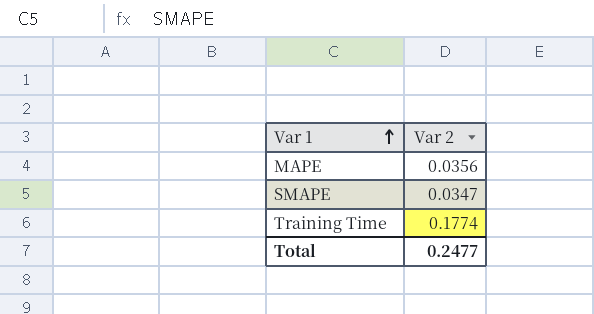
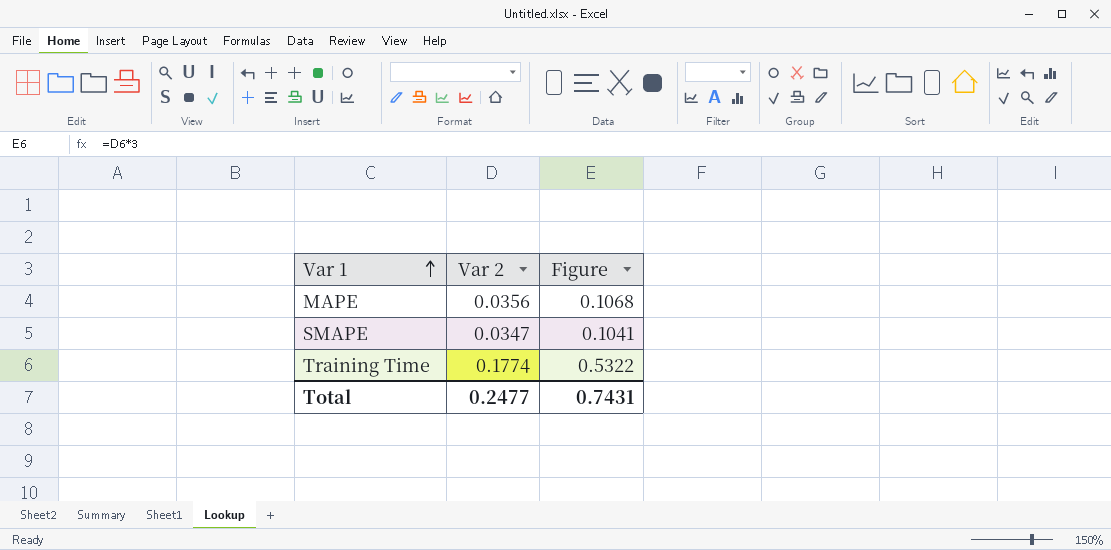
column Figure | formula: none -> [Var 2] * 3

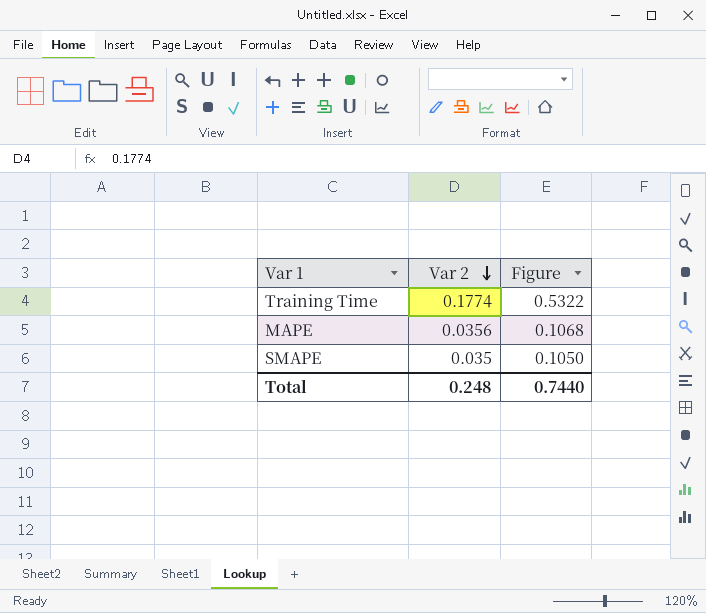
row order: Var 1 ascending -> Var 2 descending
SMAPE | Var 2: 0.0347 -> 0.035
SMAPE | Figure: 0.1041 -> 0.1050
Total | Var 2: 0.2477 -> 0.248
Total | Figure: 0.7431 -> 0.7440

